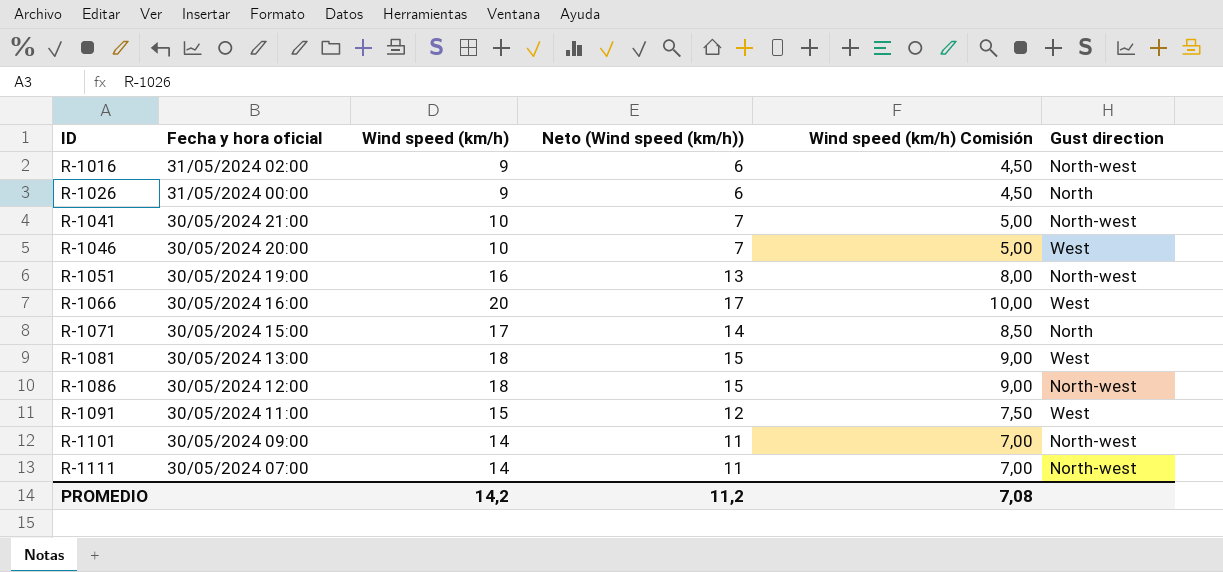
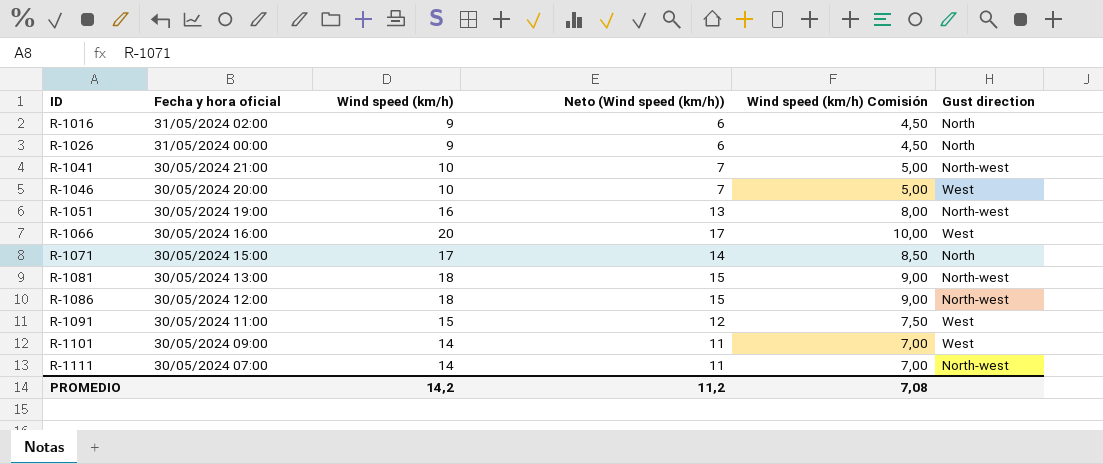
R-1016 | Gust direction: North-west -> North
R-1081 | Gust direction: West -> North-west
R-1101 | Gust direction: North-west -> West

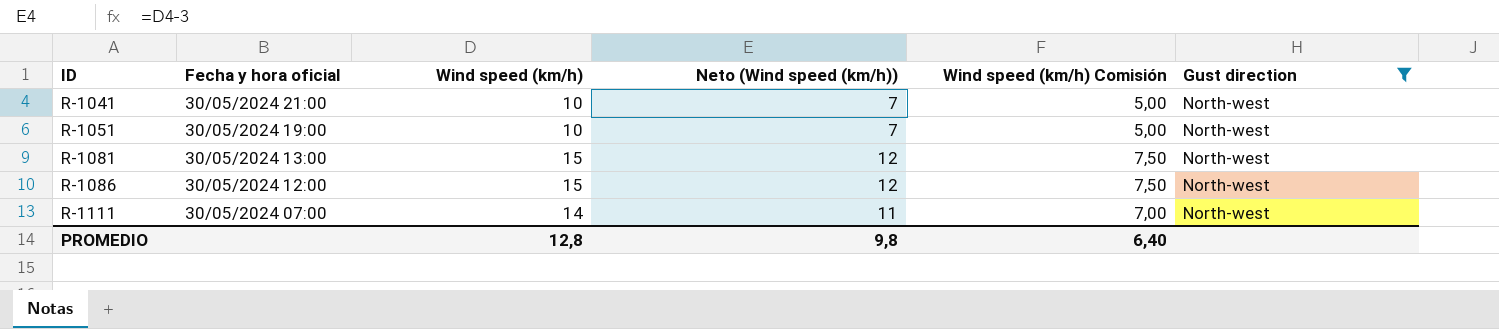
filter: none -> Gust direction = North-west
R-1051 | Wind speed (km/h): 16 -> 10
R-1051 | Neto (Wind speed (km/h)): 13 -> 7
R-1051 | Wind speed (km/h) Comisión: 8,00 -> 5,00
R-1081 | Wind speed (km/h): 18 -> 15
R-1081 | Neto (Wind speed (km/h)): 15 -> 12
R-1081 | Wind speed (km/h) Comisión: 9,00 -> 7,50
R-1086 | Wind speed (km/h): 18 -> 15
R-1086 | Neto (Wind speed (km/h)): 15 -> 12
R-1086 | Wind speed (km/h) Comisión: 9,00 -> 7,50
PROMEDIO | Wind speed (km/h): 14,2 -> 12,8
PROMEDIO | Neto (Wind speed (km/h)): 11,2 -> 9,8
PROMEDIO | Wind speed (km/h) Comisión: 7,08 -> 6,40

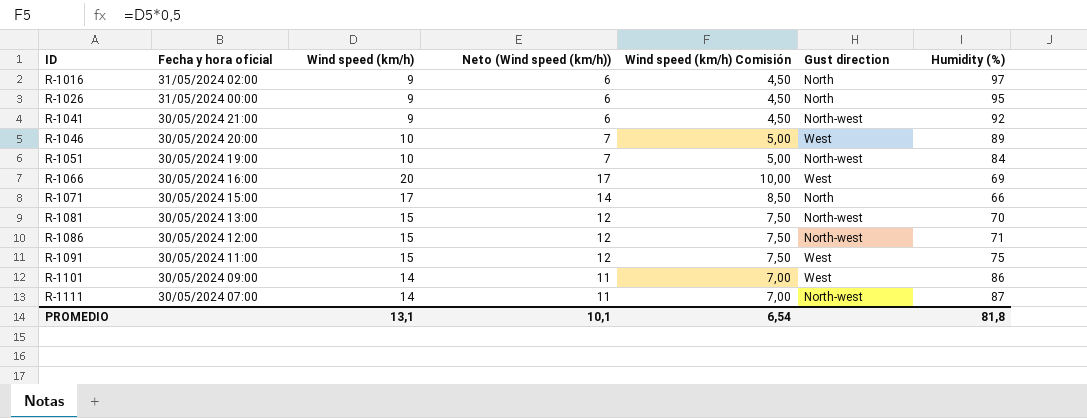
filter: Gust direction = North-west -> none
column Humidity (%) | position: none -> 7
R-1041 | Wind speed (km/h): 10 -> 9
R-1041 | Neto (Wind speed (km/h)): 7 -> 6
R-1041 | Wind speed (km/h) Comisión: 5,00 -> 4,50
PROMEDIO | Wind speed (km/h): 12,8 -> 13,1
PROMEDIO | Neto (Wind speed (km/h)): 9,8 -> 10,1
PROMEDIO | Wind speed (km/h) Comisión: 6,40 -> 6,54

